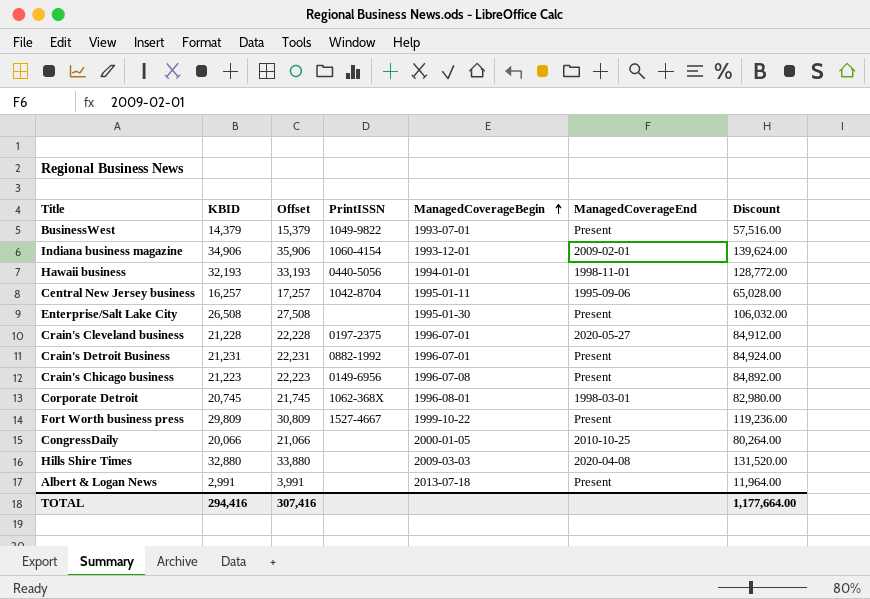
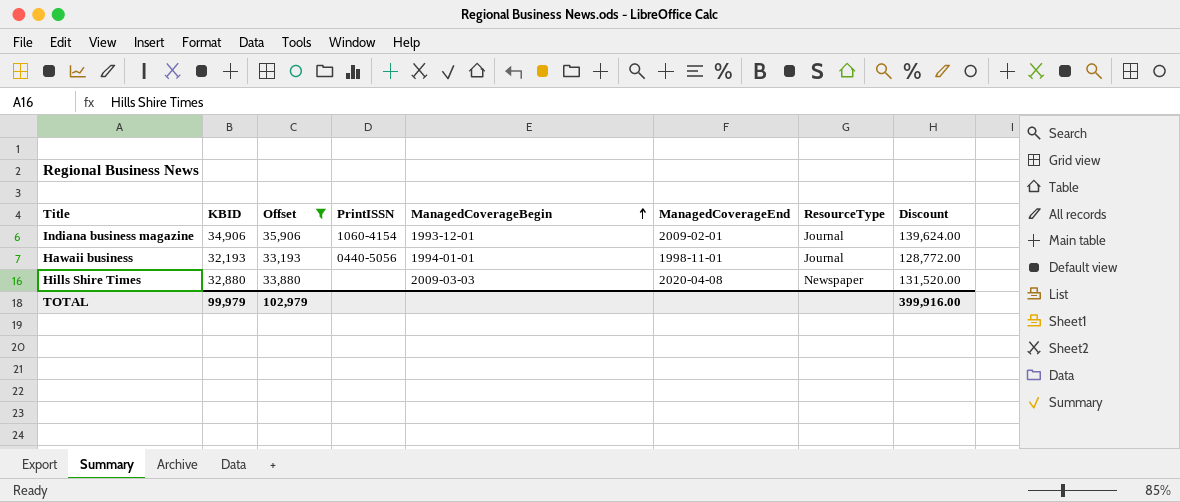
filter: none -> Offset >= 33,193
column ResourceType | position: none -> 7
TOTAL | KBID: 294,416 -> 99,979
TOTAL | Offset: 307,416 -> 102,979
TOTAL | Discount: 1,177,664.00 -> 399,916.00

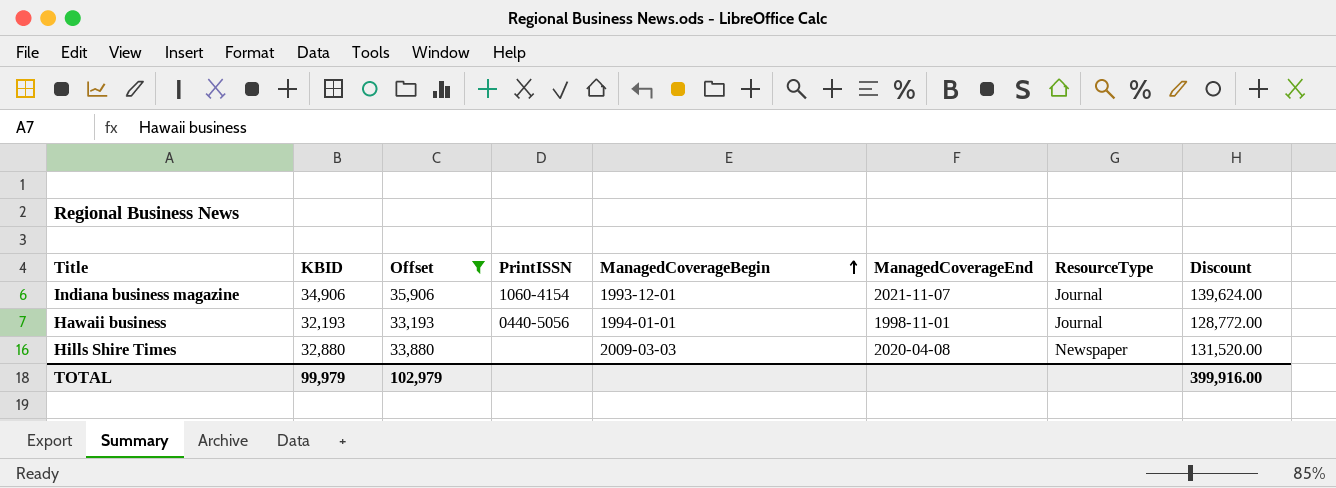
Indiana business magazine | ManagedCoverageEnd: 2009-02-01 -> 2021-11-07

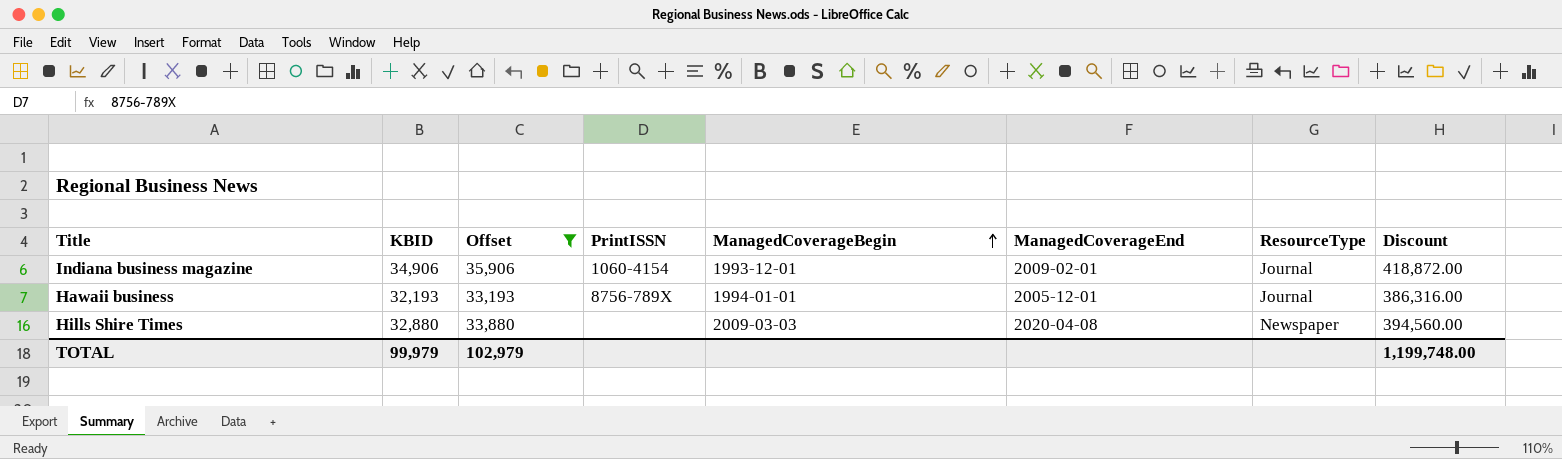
column Discount | formula: [KBID] * 4 -> [KBID] * 12
Indiana business magazine | ManagedCoverageEnd: 2021-11-07 -> 2009-02-01
Hawaii business | PrintISSN: 0440-5056 -> 8756-789X
Hawaii business | ManagedCoverageEnd: 1998-11-01 -> 2005-12-01
TOTAL | Discount: 399,916.00 -> 1,199,748.00

